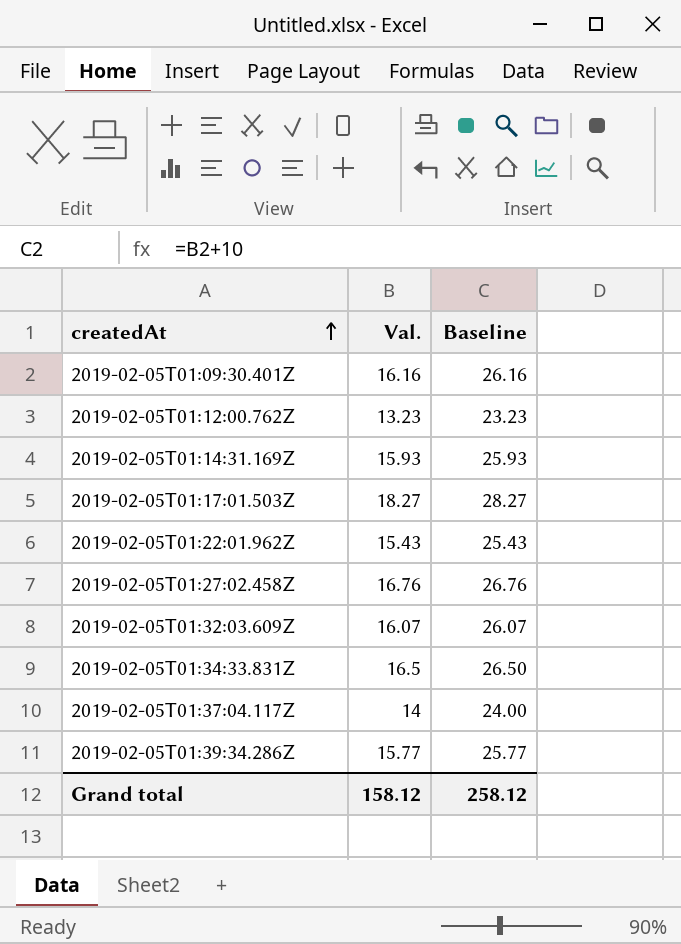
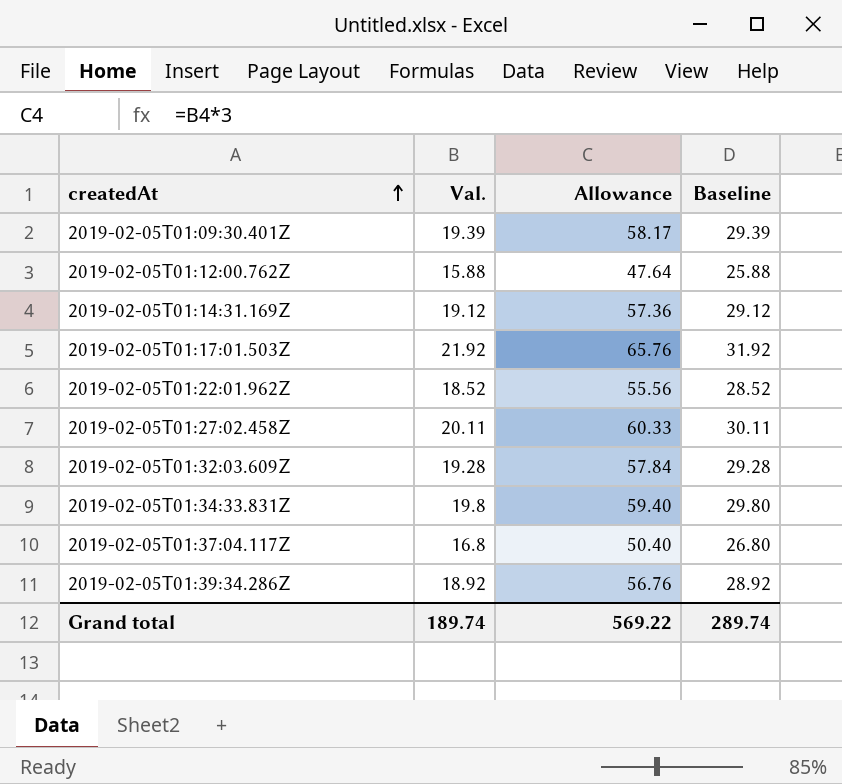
column Allowance | formula: none -> [Val.] * 3
2019-02-05T01:09:30.401Z | Val.: 16.16 -> 19.39
2019-02-05T01:09:30.401Z | Baseline: 26.16 -> 29.39
2019-02-05T01:12:00.762Z | Val.: 13.23 -> 15.88
2019-02-05T01:12:00.762Z | Baseline: 23.23 -> 25.88
2019-02-05T01:14:31.169Z | Val.: 15.93 -> 19.12
2019-02-05T01:14:31.169Z | Baseline: 25.93 -> 29.12
2019-02-05T01:17:01.503Z | Val.: 18.27 -> 21.92
2019-02-05T01:17:01.503Z | Baseline: 28.27 -> 31.92
2019-02-05T01:22:01.962Z | Val.: 15.43 -> 18.52
2019-02-05T01:22:01.962Z | Baseline: 25.43 -> 28.52
2019-02-05T01:27:02.458Z | Val.: 16.76 -> 20.11
2019-02-05T01:27:02.458Z | Baseline: 26.76 -> 30.11
2019-02-05T01:32:03.609Z | Val.: 16.07 -> 19.28
2019-02-05T01:32:03.609Z | Baseline: 26.07 -> 29.28
2019-02-05T01:34:33.831Z | Val.: 16.5 -> 19.8
2019-02-05T01:34:33.831Z | Baseline: 26.50 -> 29.80
2019-02-05T01:37:04.117Z | Val.: 14 -> 16.8
2019-02-05T01:37:04.117Z | Baseline: 24.00 -> 26.80
2019-02-05T01:39:34.286Z | Val.: 15.77 -> 18.92
2019-02-05T01:39:34.286Z | Baseline: 25.77 -> 28.92
Grand total | Val.: 158.12 -> 189.74
Grand total | Baseline: 258.12 -> 289.74

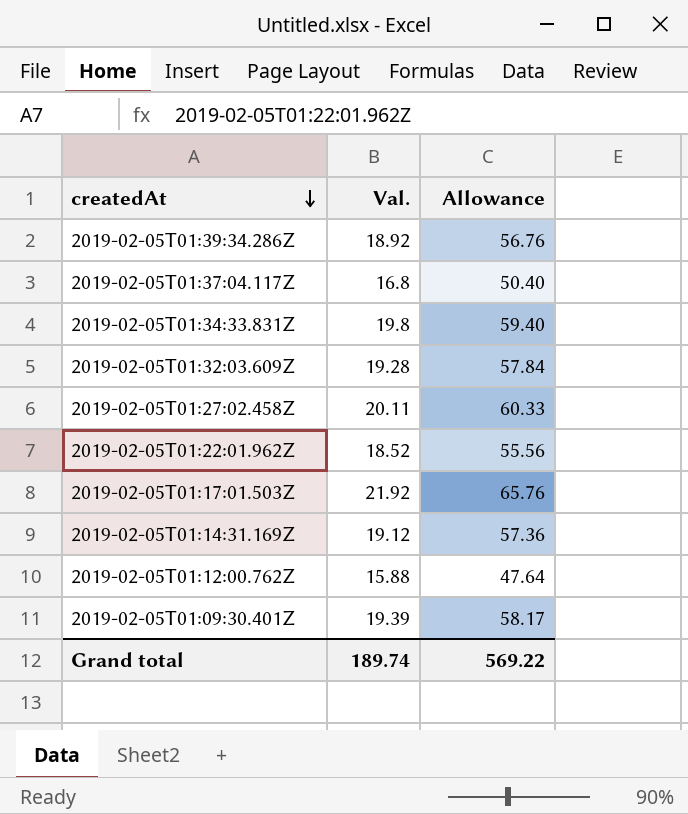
row order: createdAt ascending -> createdAt descending
column Baseline | formula: [Val.] + 10 -> none

